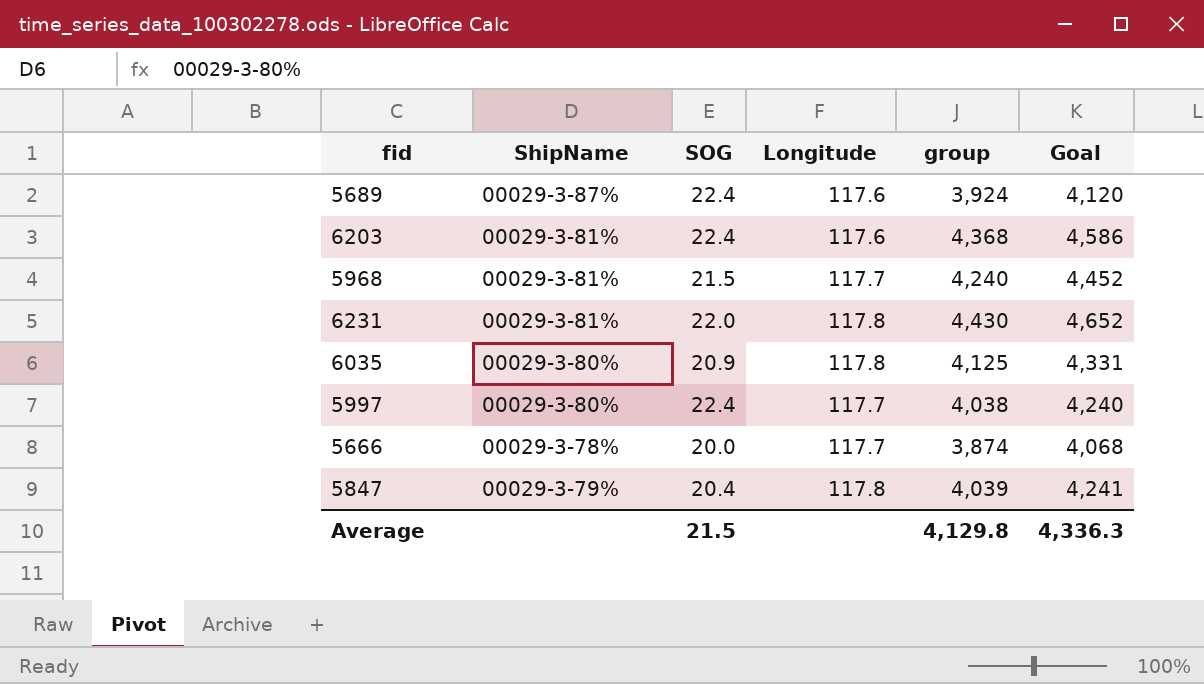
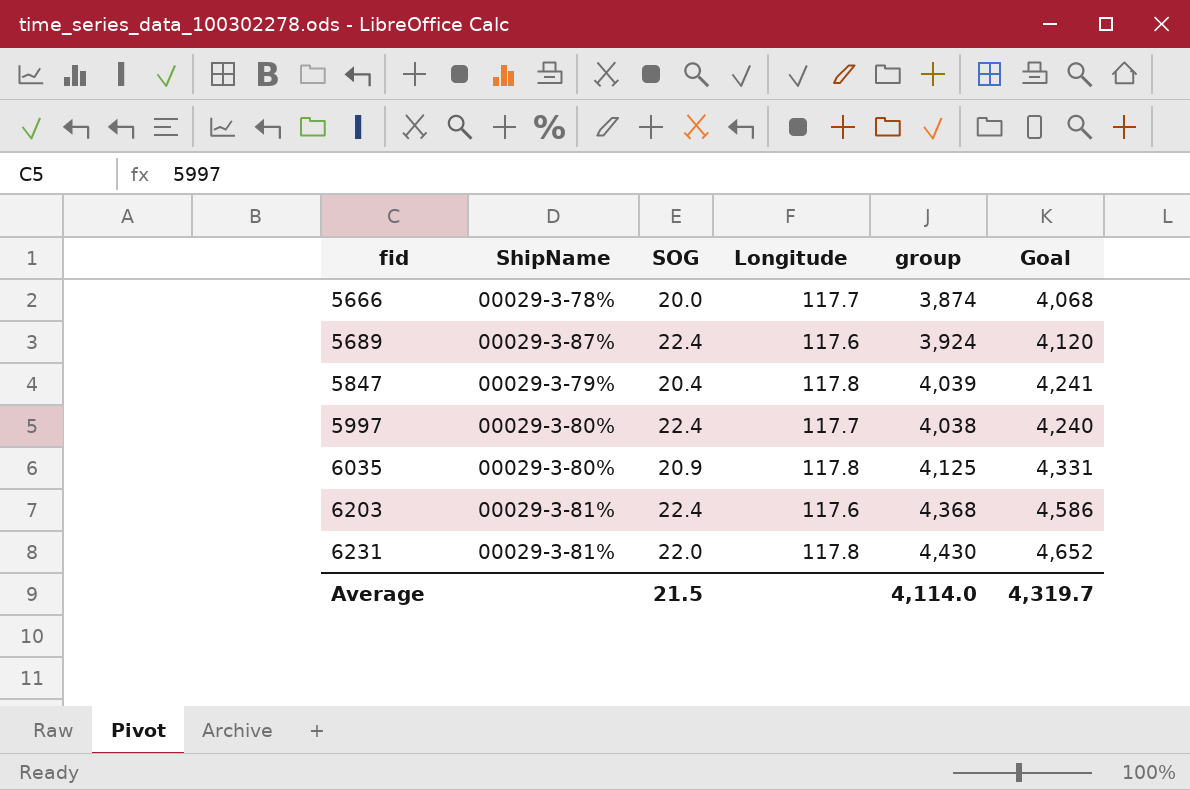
row order: none -> fid ascending
row 5968: 00029-3-81% | 21.5 | 117.7 | 4,240 | 4,452 -> none
Average | group: 4,129.8 -> 4,114.0
Average | Goal: 4,336.3 -> 4,319.7

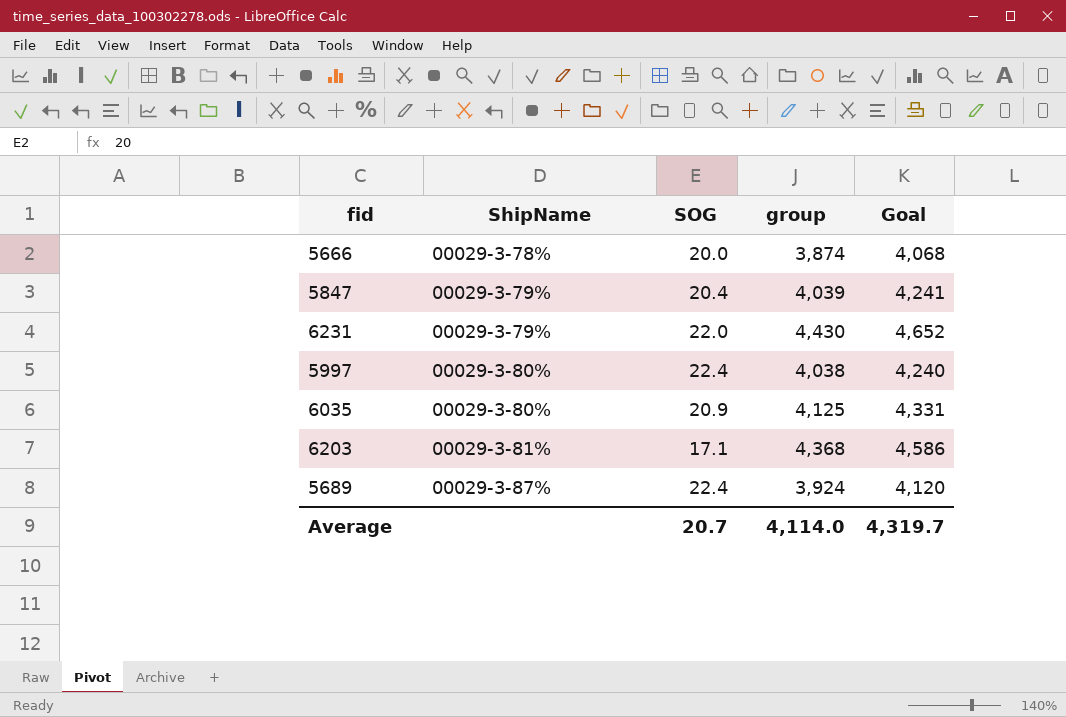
row order: fid ascending -> ShipName ascending
column Longitude | position: 4 -> none
6231 | ShipName: 00029-3-81% -> 00029-3-79%
6203 | SOG: 22.4 -> 17.1
Average | SOG: 21.5 -> 20.7

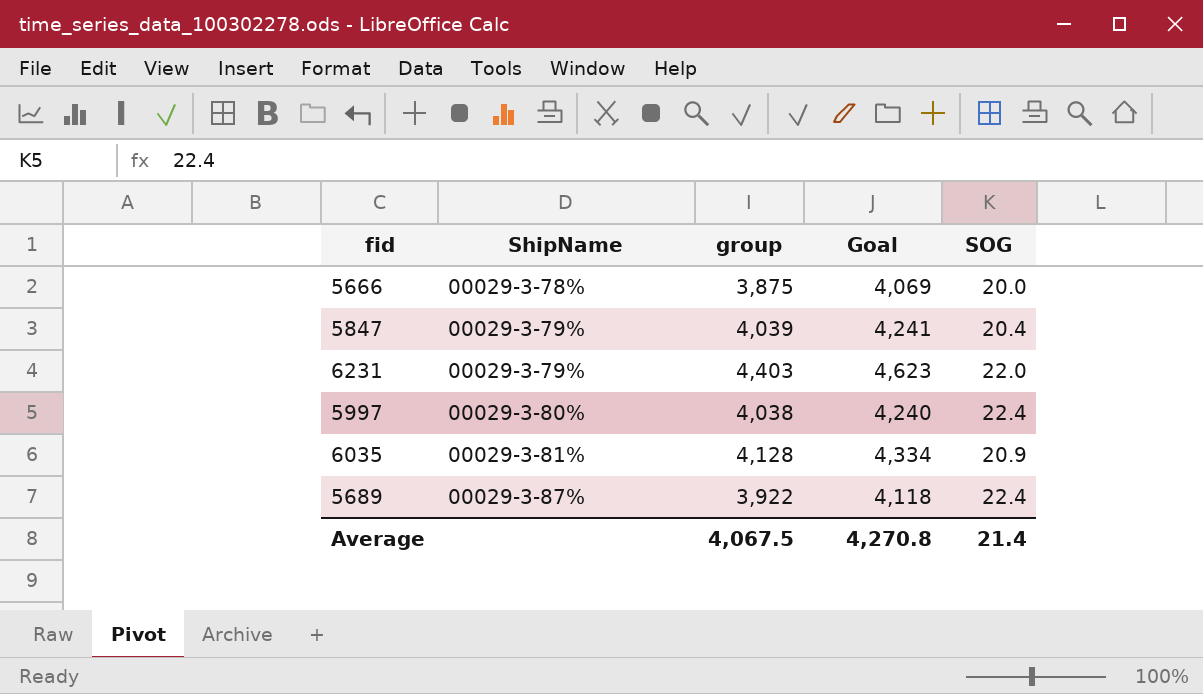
column SOG | position: 3 -> 5
row 6203: 00029-3-81% | 17.1 | 4,368 | 4,586 -> none
5666 | group: 3,874 -> 3,875
5666 | Goal: 4,068 -> 4,069
6231 | group: 4,430 -> 4,403
6231 | Goal: 4,652 -> 4,623
6035 | ShipName: 00029-3-80% -> 00029-3-81%
6035 | group: 4,125 -> 4,128
6035 | Goal: 4,331 -> 4,334
5689 | group: 3,924 -> 3,922
5689 | Goal: 4,120 -> 4,118
Average | group: 4,114.0 -> 4,067.5
Average | Goal: 4,319.7 -> 4,270.8
Average | SOG: 20.7 -> 21.4

